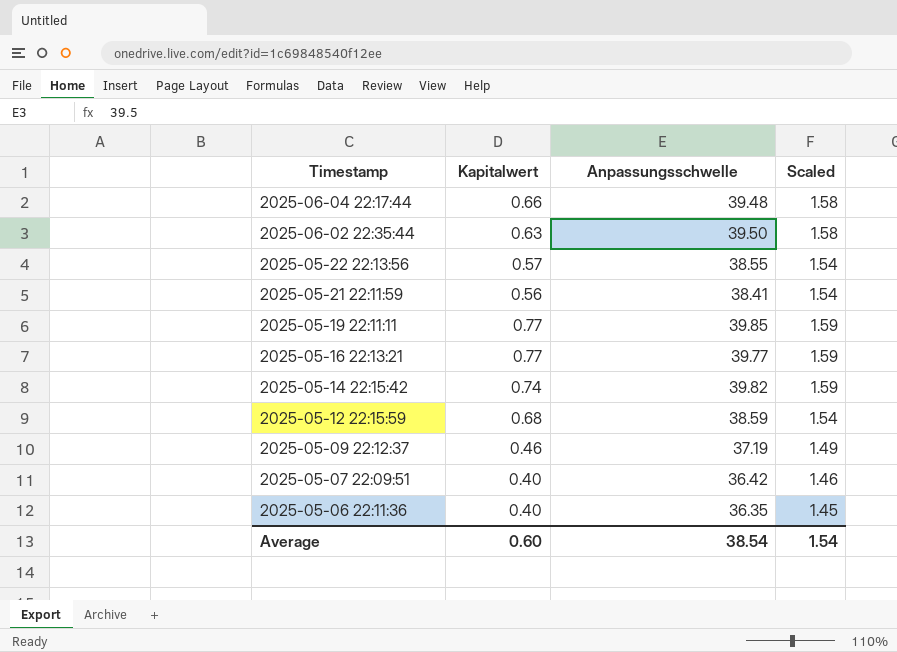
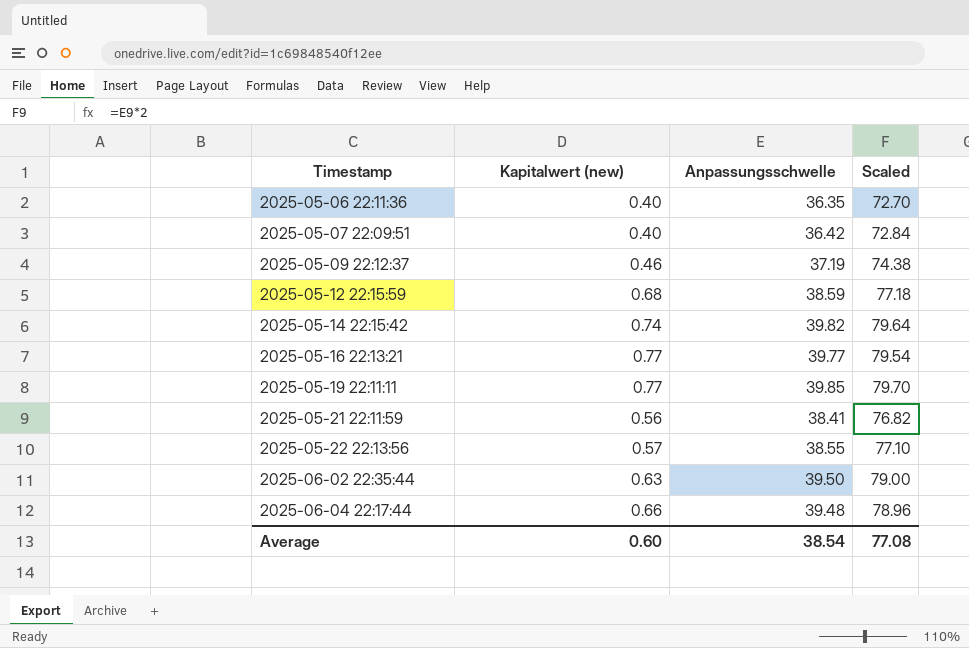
row order: Timestamp descending -> Timestamp ascending
column name: Kapitalwert -> Kapitalwert (new)
column Scaled | formula: [Anpassungsschwelle] * 0.04 -> [Anpassungsschwelle] * 2
Average | Scaled: 1.54 -> 77.08

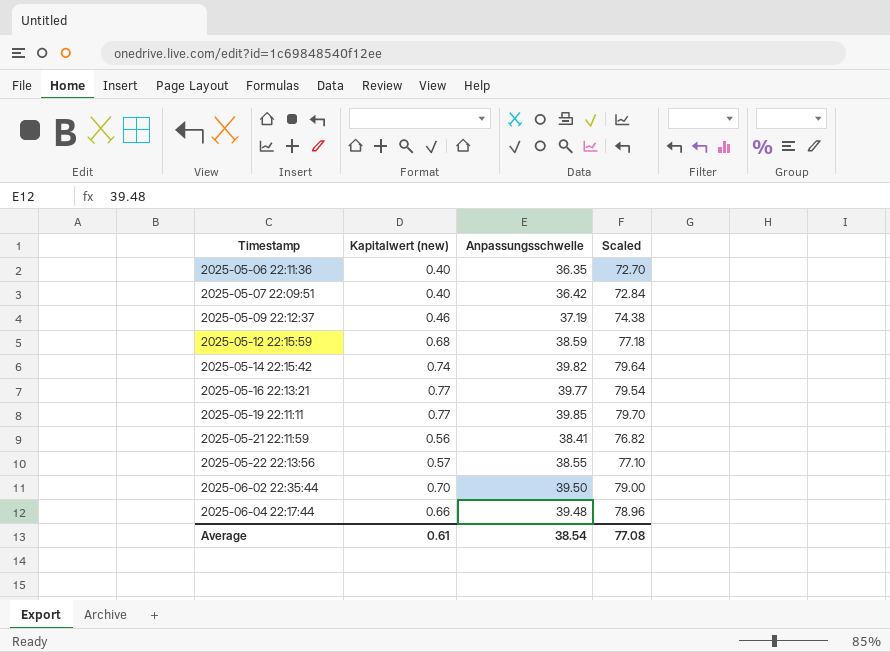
2025-06-02 22:35:44 | Kapitalwert (new): 0.63 -> 0.70
Average | Kapitalwert (new): 0.60 -> 0.61

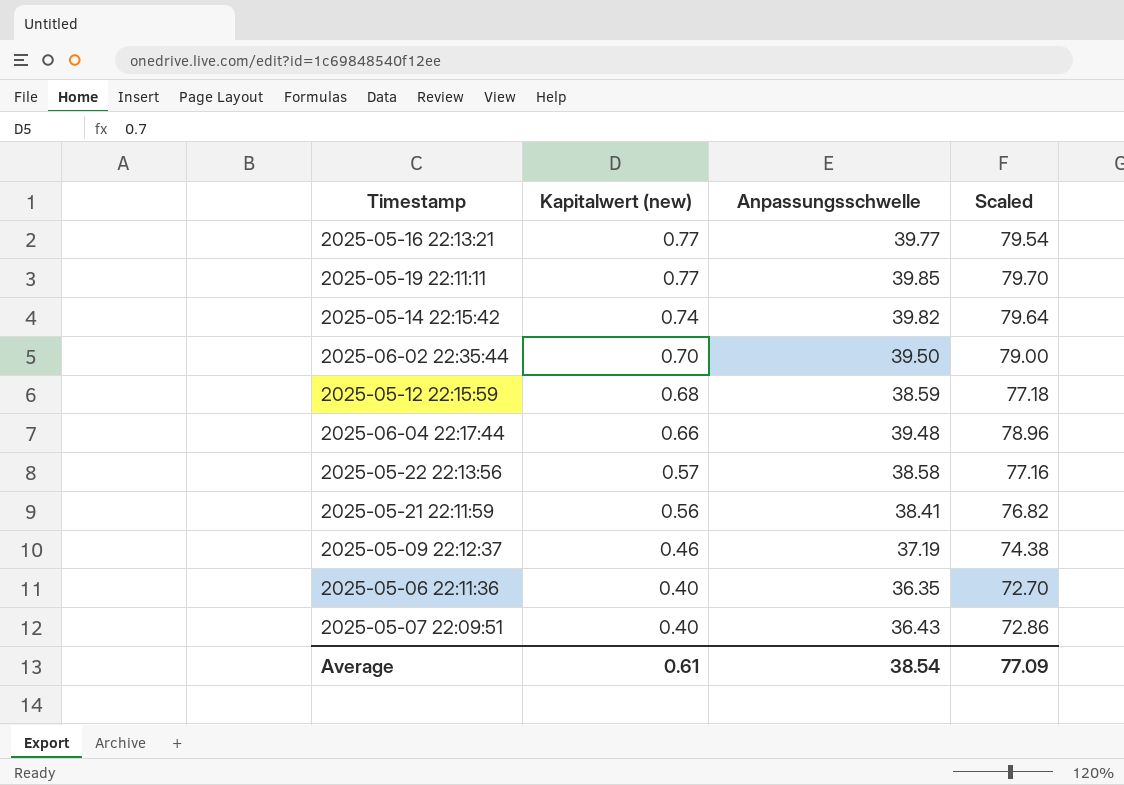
row order: Timestamp ascending -> Kapitalwert (new) descending
2025-05-22 22:13:56 | Anpassungsschwelle: 38.55 -> 38.58
2025-05-22 22:13:56 | Scaled: 77.10 -> 77.16
2025-05-07 22:09:51 | Anpassungsschwelle: 36.42 -> 36.43
2025-05-07 22:09:51 | Scaled: 72.84 -> 72.86
Average | Scaled: 77.08 -> 77.09

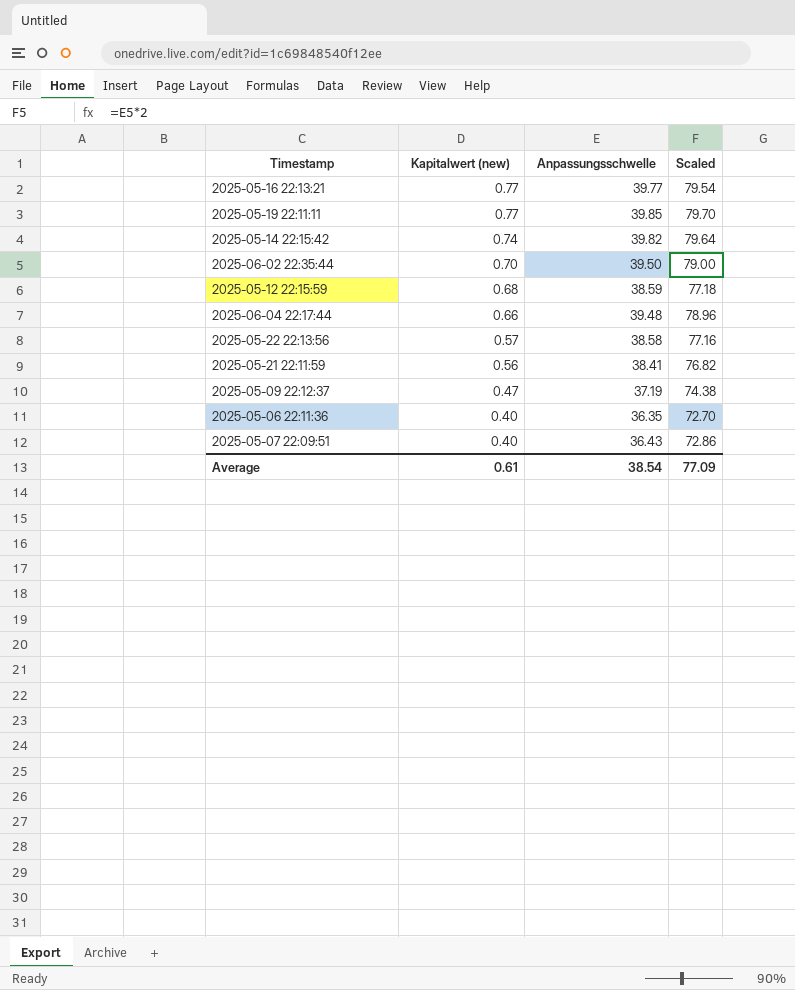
2025-05-09 22:12:37 | Kapitalwert (new): 0.46 -> 0.47

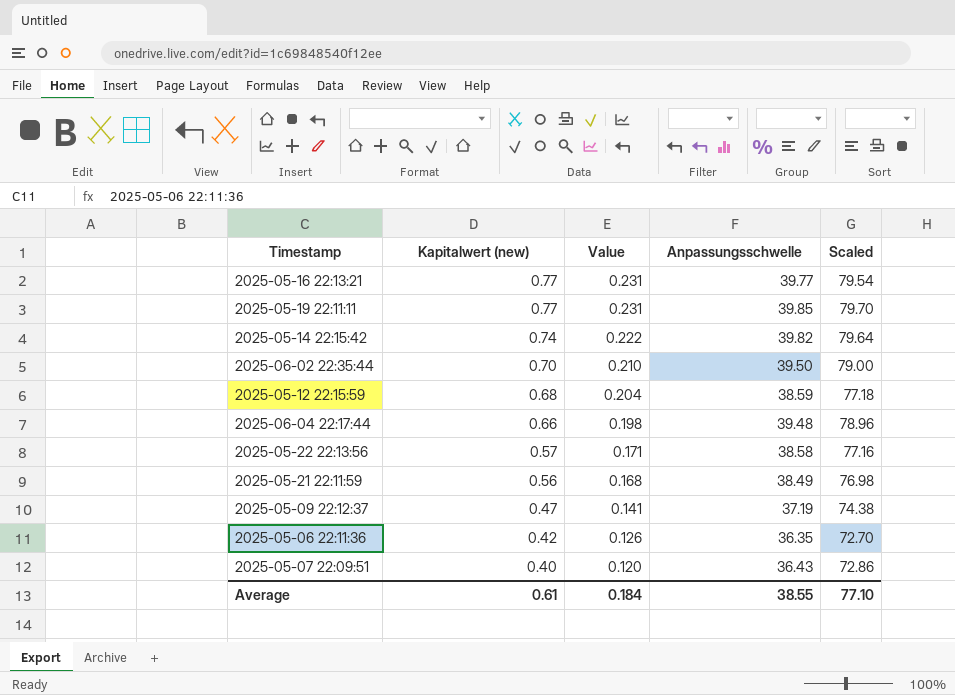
column Value | formula: none -> [Kapitalwert (new)] * 0.3
2025-05-21 22:11:59 | Anpassungsschwelle: 38.41 -> 38.49
2025-05-21 22:11:59 | Scaled: 76.82 -> 76.98
2025-05-06 22:11:36 | Kapitalwert (new): 0.40 -> 0.42
Average | Anpassungsschwelle: 38.54 -> 38.55
Average | Scaled: 77.09 -> 77.10

